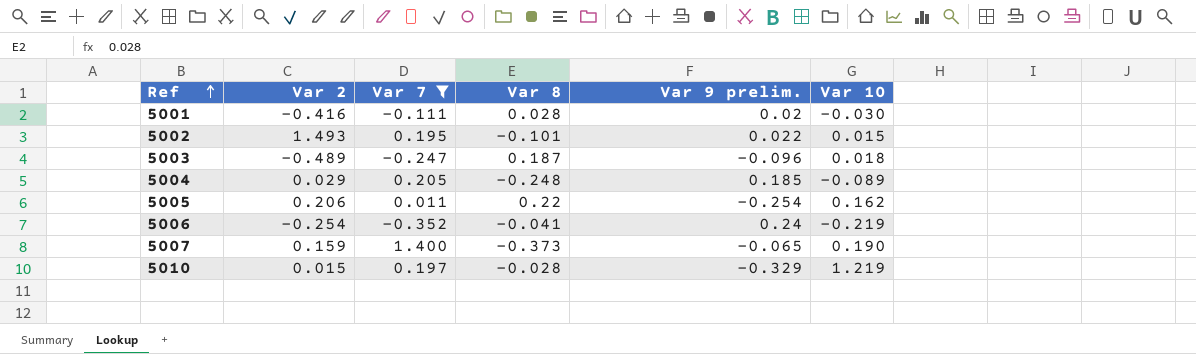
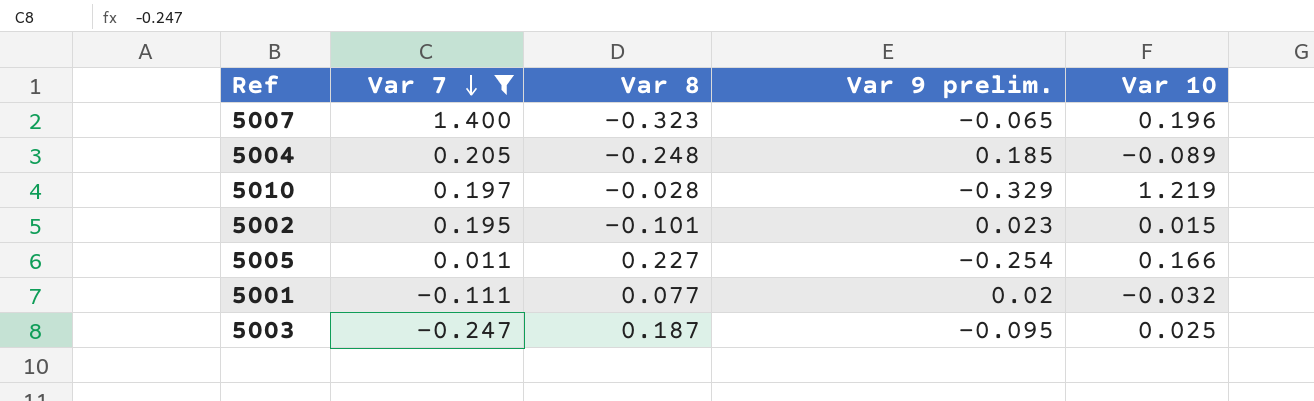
row order: Ref ascending -> Var 7 descending
column Var 2 | position: 2 -> none
row 5006: -0.254 | -0.352 | -0.041 | 0.24 | -0.219 -> none
5007 | Var 8: -0.373 -> -0.323
5007 | Var 10: 0.190 -> 0.196
5002 | Var 9 prelim.: 0.022 -> 0.023
5005 | Var 8: 0.22 -> 0.227
5005 | Var 10: 0.162 -> 0.166
5001 | Var 8: 0.028 -> 0.077
5001 | Var 10: -0.030 -> -0.032
5003 | Var 9 prelim.: -0.096 -> -0.095
5003 | Var 10: 0.018 -> 0.025

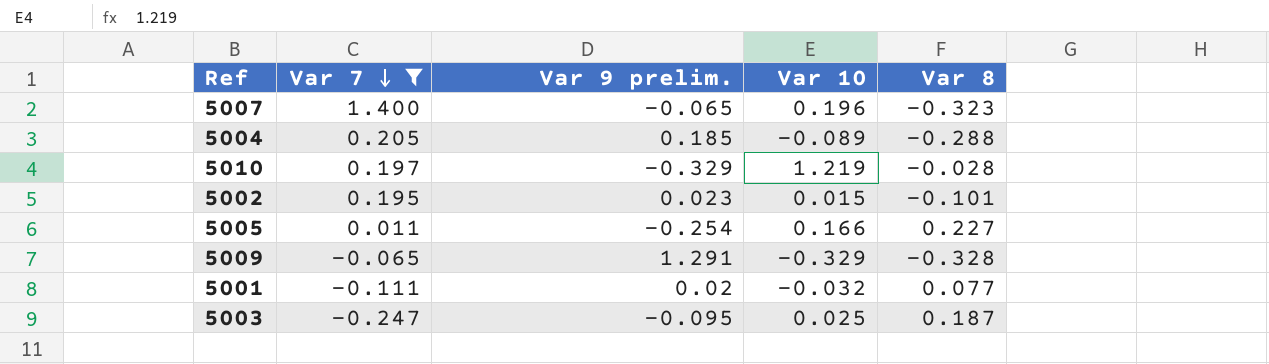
column Var 8 | position: 3 -> 5
5004 | Var 8: -0.248 -> -0.288
row 5009: none -> -0.065 | 1.291 | -0.329 | -0.328

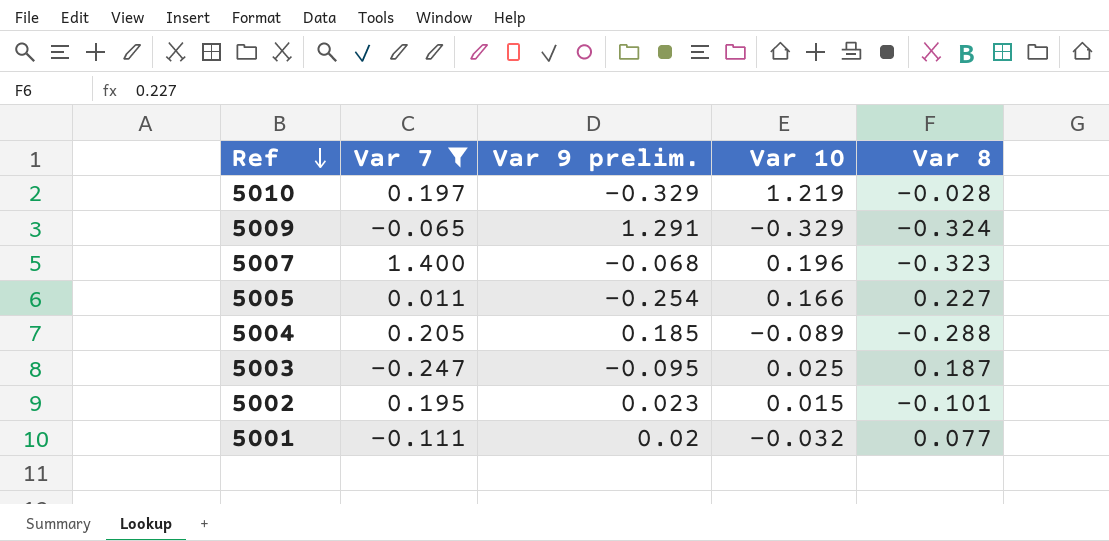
row order: Var 7 descending -> Ref descending
5009 | Var 8: -0.328 -> -0.324
5007 | Var 9 prelim.: -0.065 -> -0.068

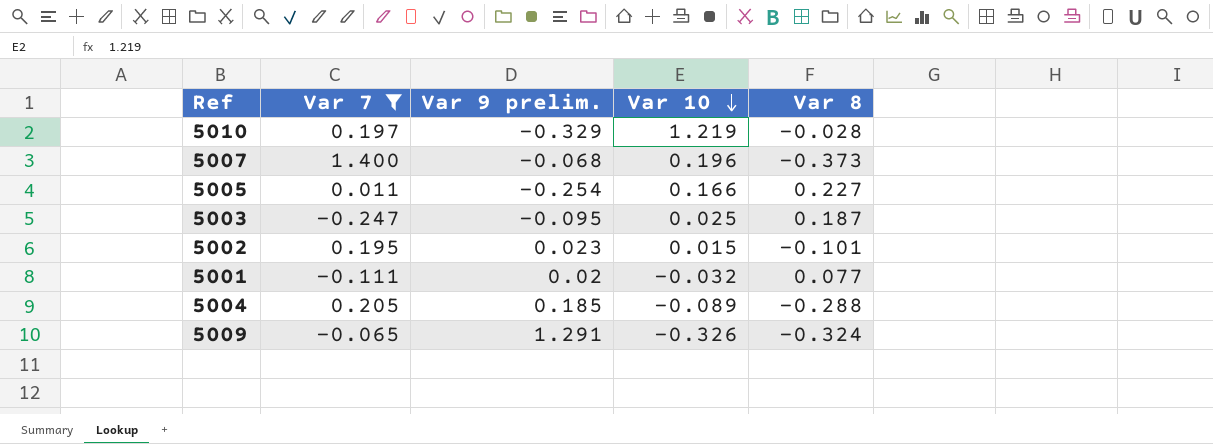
row order: Ref descending -> Var 10 descending
5007 | Var 8: -0.323 -> -0.373
5009 | Var 10: -0.329 -> -0.326

